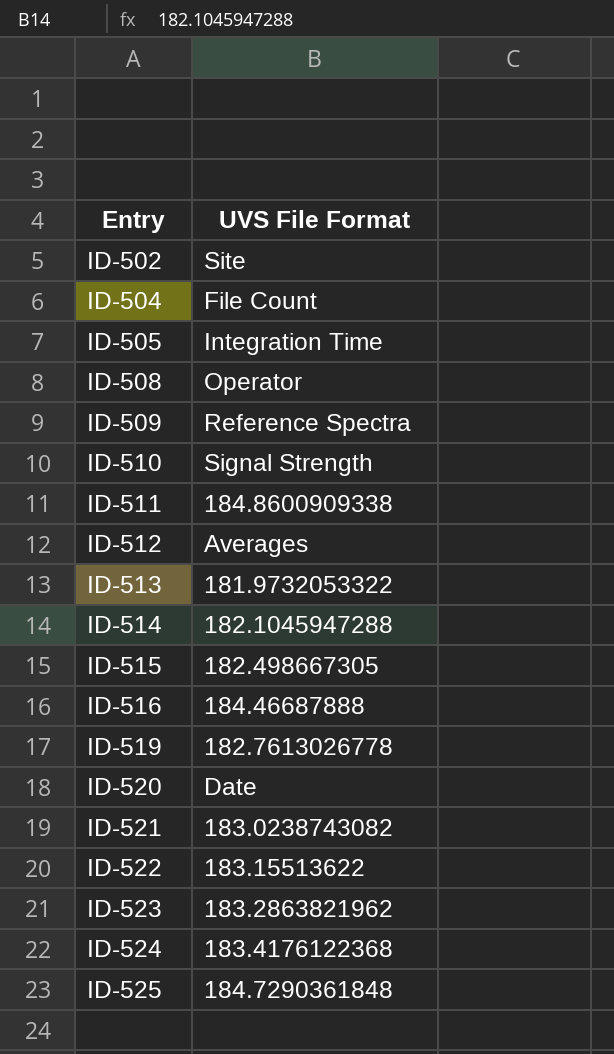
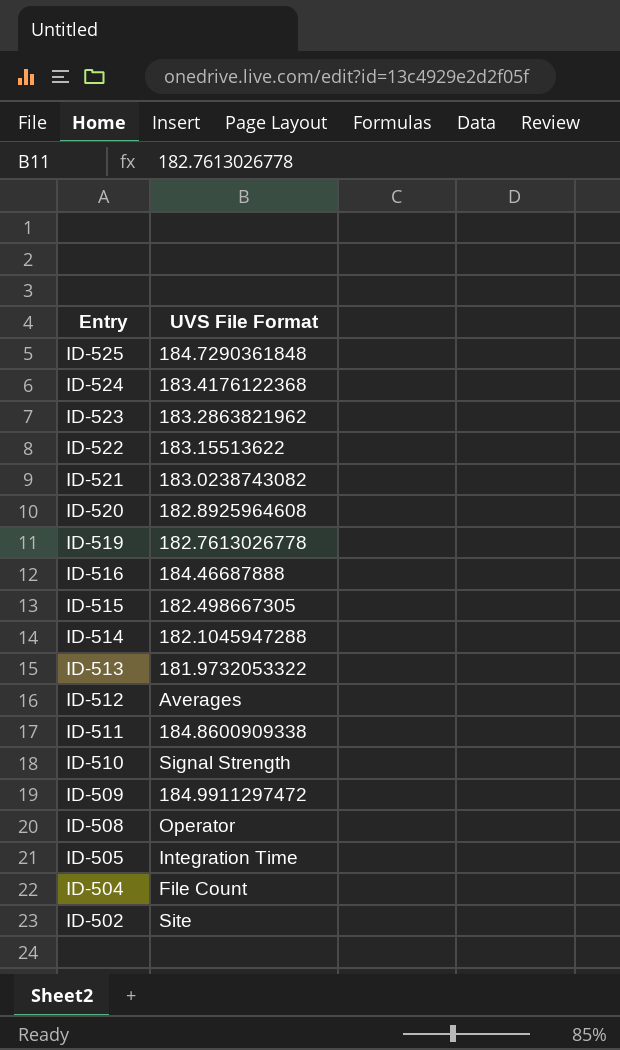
row order: Entry ascending -> Entry descending
ID-520 | UVS File Format: Date -> 182.8925964608
ID-509 | UVS File Format: Reference Spectra -> 184.9911297472

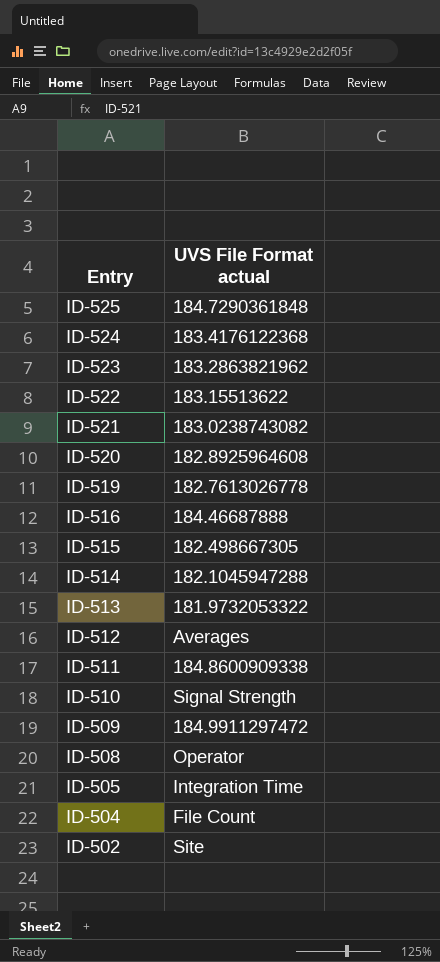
column name: UVS File Format -> UVS File Format actual

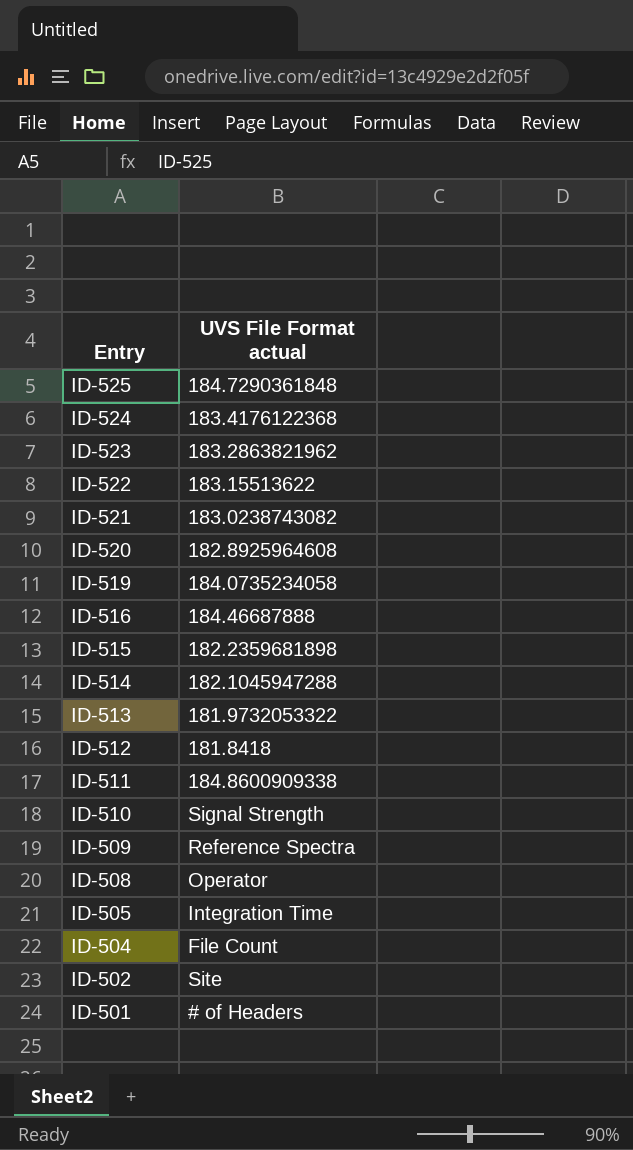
ID-519 | UVS File Format actual: 182.7613026778 -> 184.0735234058
ID-515 | UVS File Format actual: 182.498667305 -> 182.2359681898
ID-512 | UVS File Format actual: Averages -> 181.8418
ID-509 | UVS File Format actual: 184.9911297472 -> Reference Spectra
row ID-501: none -> # of Headers

